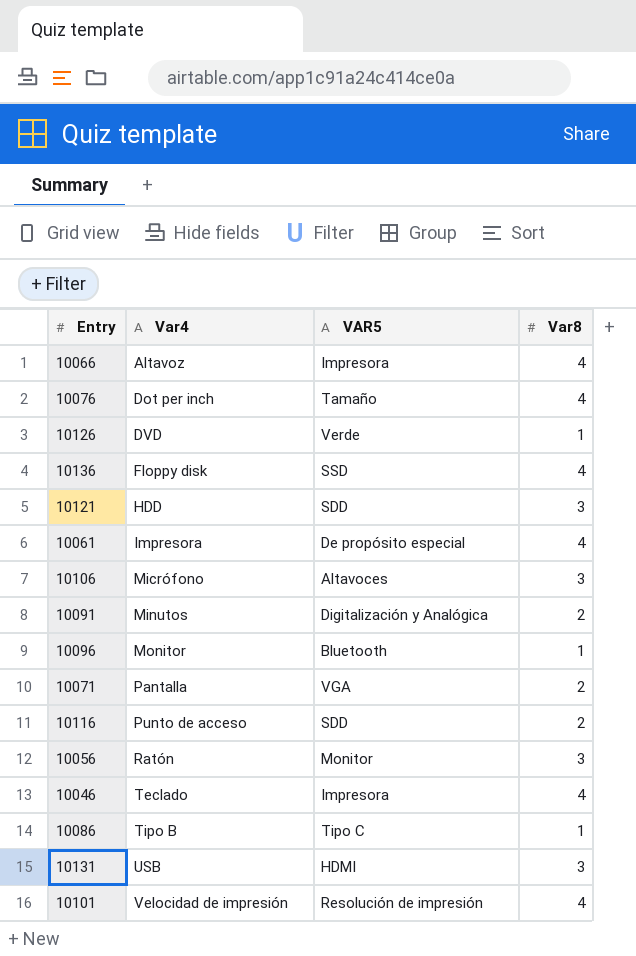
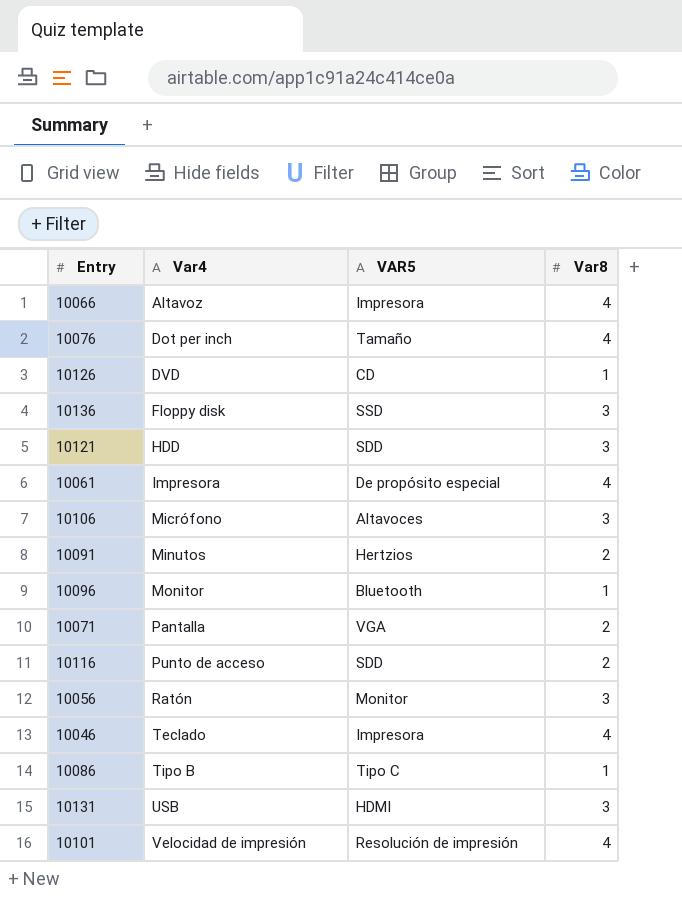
10126 | VAR5: Verde -> CD
10136 | Var8: 4 -> 3
10091 | VAR5: Digitalización y Analógica -> Hertzios

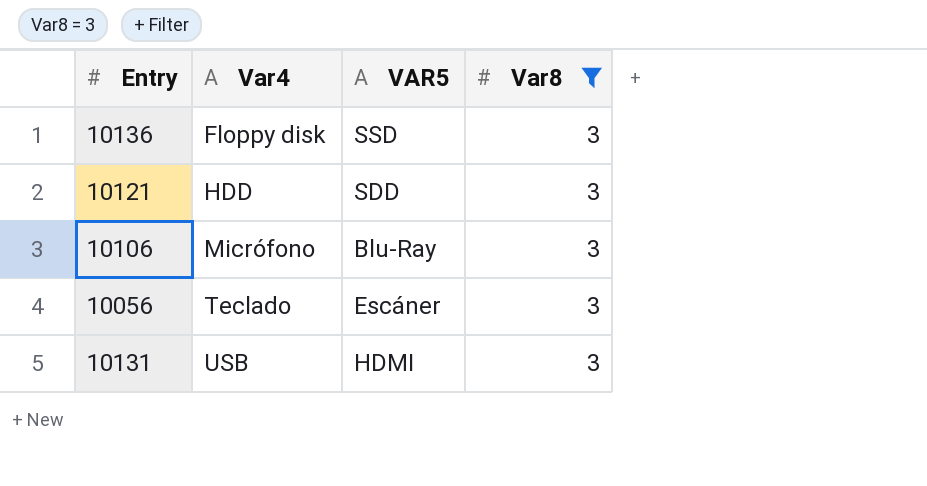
filter: none -> Var8 = 3
10106 | VAR5: Altavoces -> Blu-Ray
10056 | Var4: Ratón -> Teclado
10056 | VAR5: Monitor -> Escáner

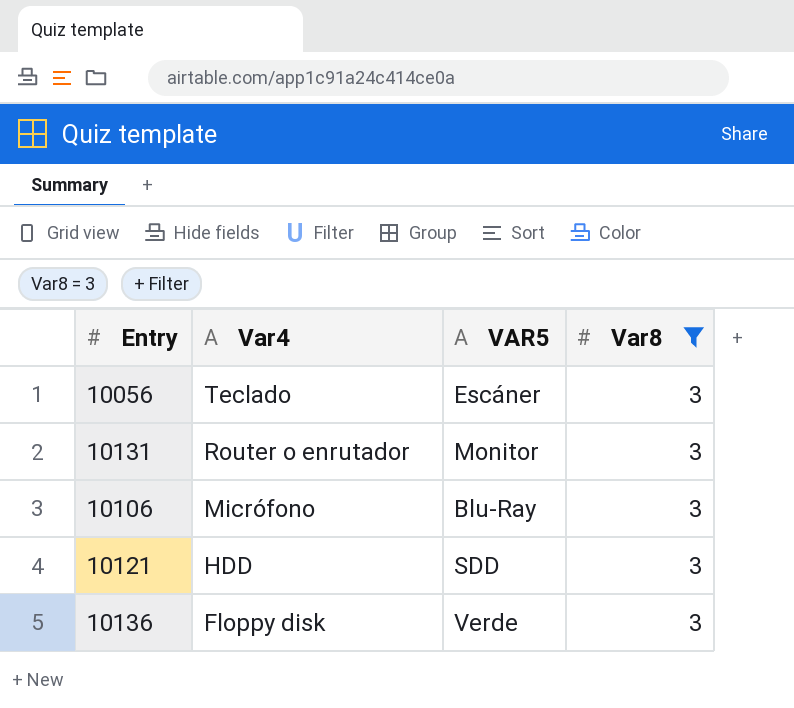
row order: Var4 ascending -> Var4 descending
10131 | Var4: USB -> Router o enrutador
10131 | VAR5: HDMI -> Monitor
10136 | VAR5: SSD -> Verde

